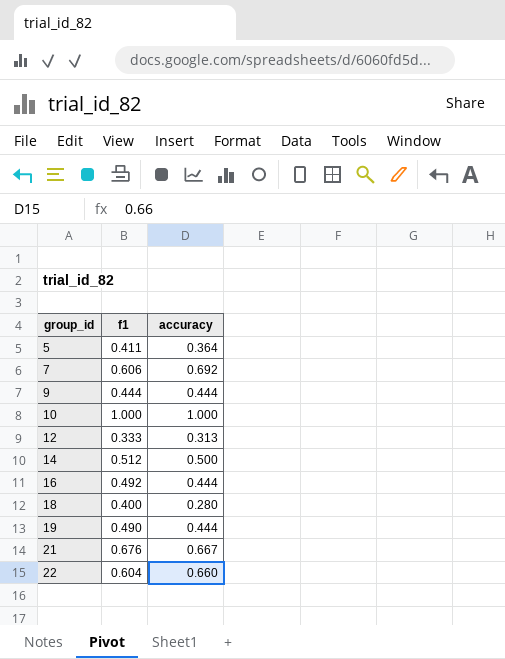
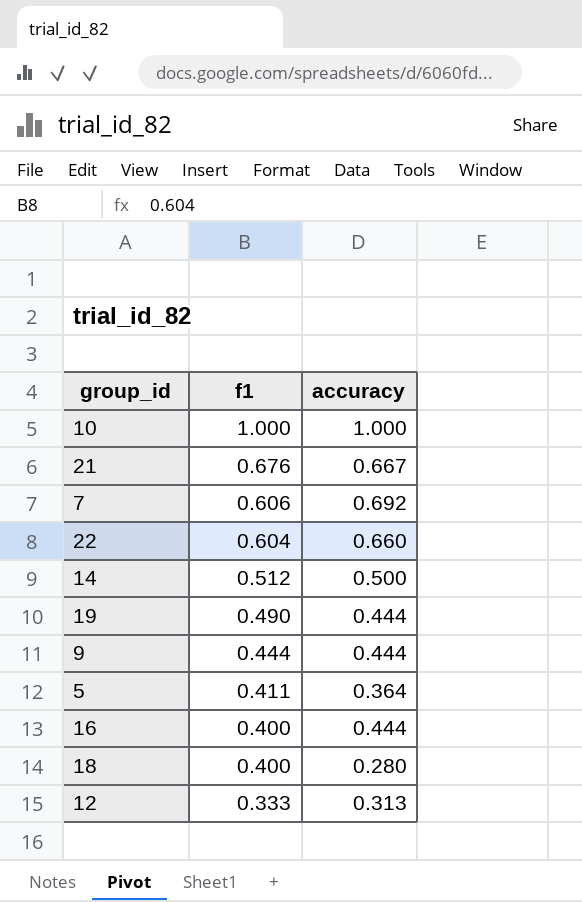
row order: group_id ascending -> f1 descending
16 | f1: 0.492 -> 0.400

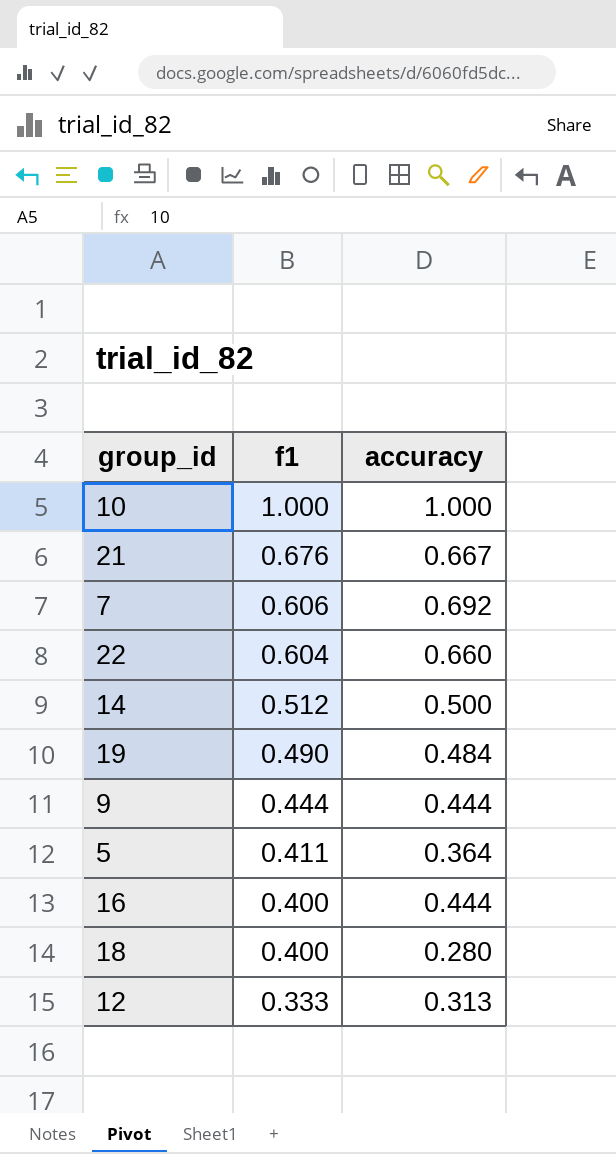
19 | accuracy: 0.444 -> 0.484

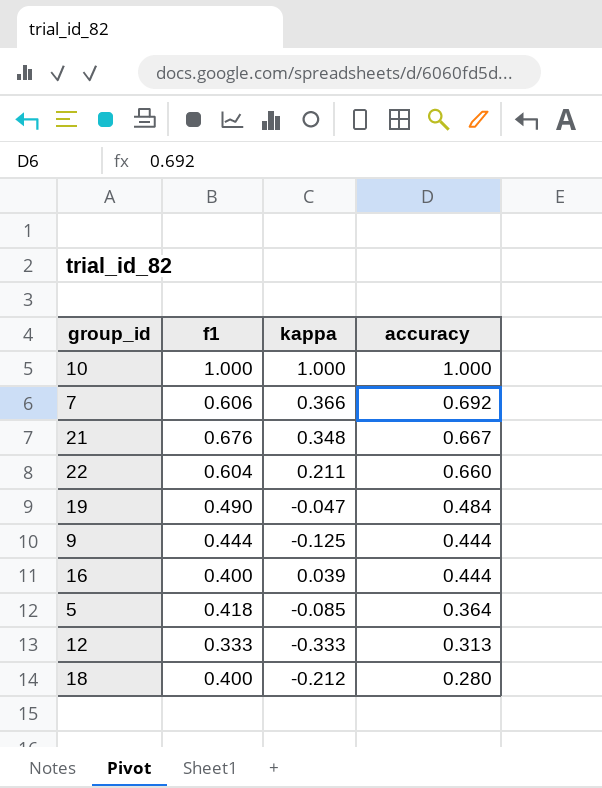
row order: f1 descending -> accuracy descending
column kappa | position: none -> 3
row 14: 0.512 | 0.500 -> none
5 | f1: 0.411 -> 0.418

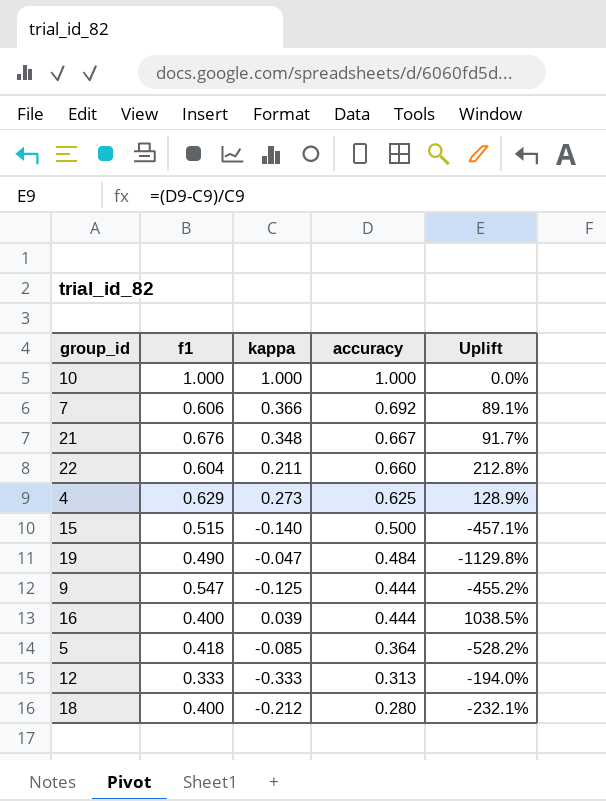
column Uplift | formula: none -> ([accuracy] - [kappa]) / [kappa]
row 4: none -> 0.629 | 0.273 | 0.625 | 128.9%
row 15: none -> 0.515 | -0.140 | 0.500 | -457.1%
9 | f1: 0.444 -> 0.547

